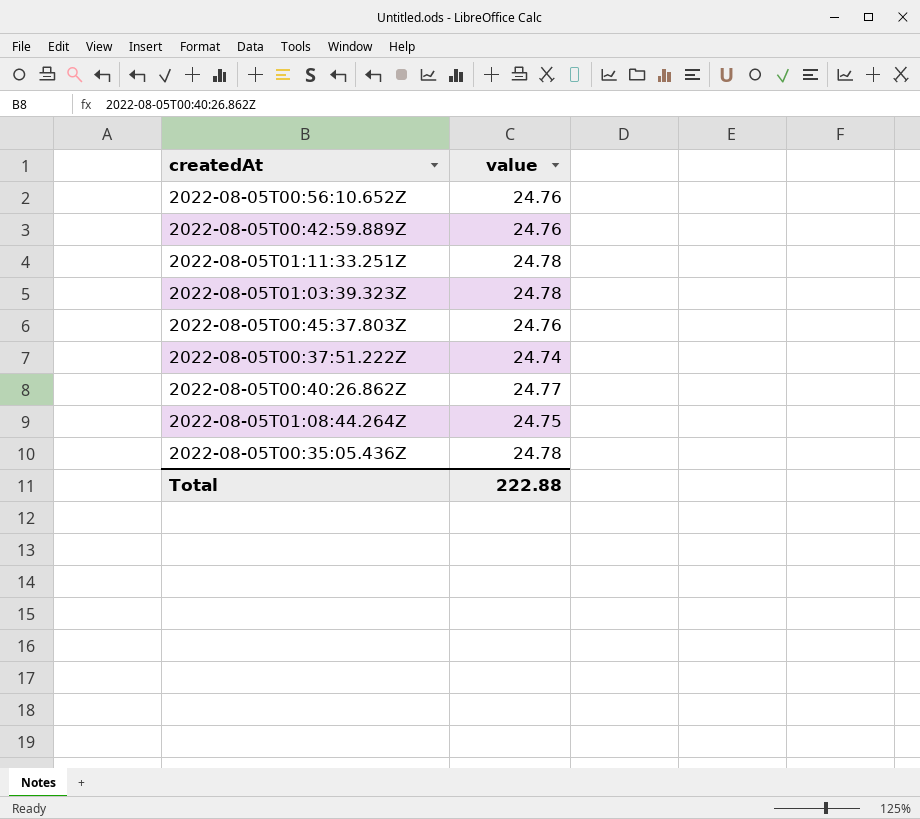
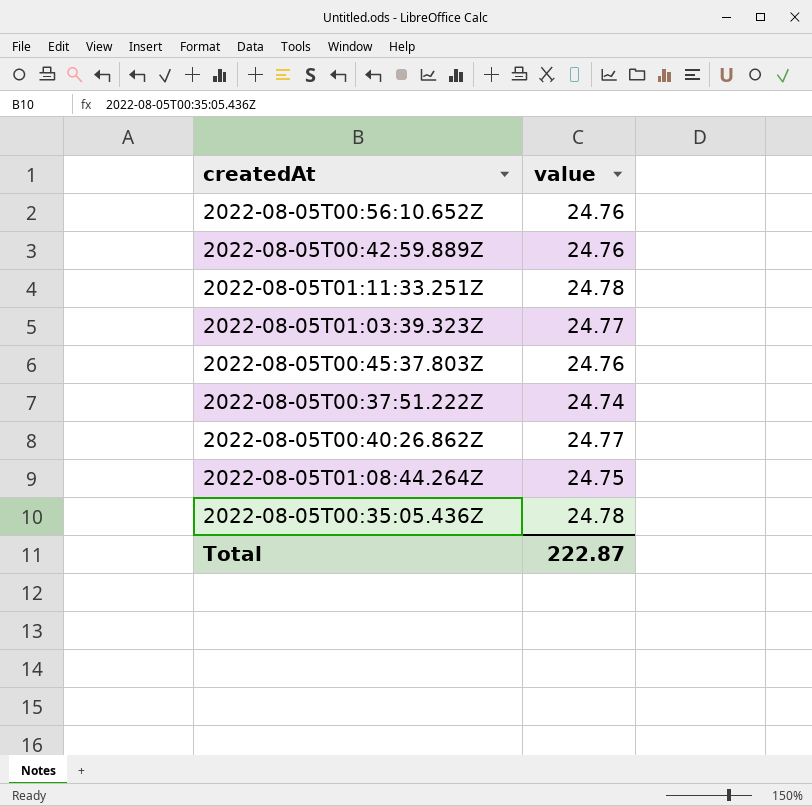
2022-08-05T01:03:39.323Z | value: 24.78 -> 24.77
Total | value: 222.88 -> 222.87

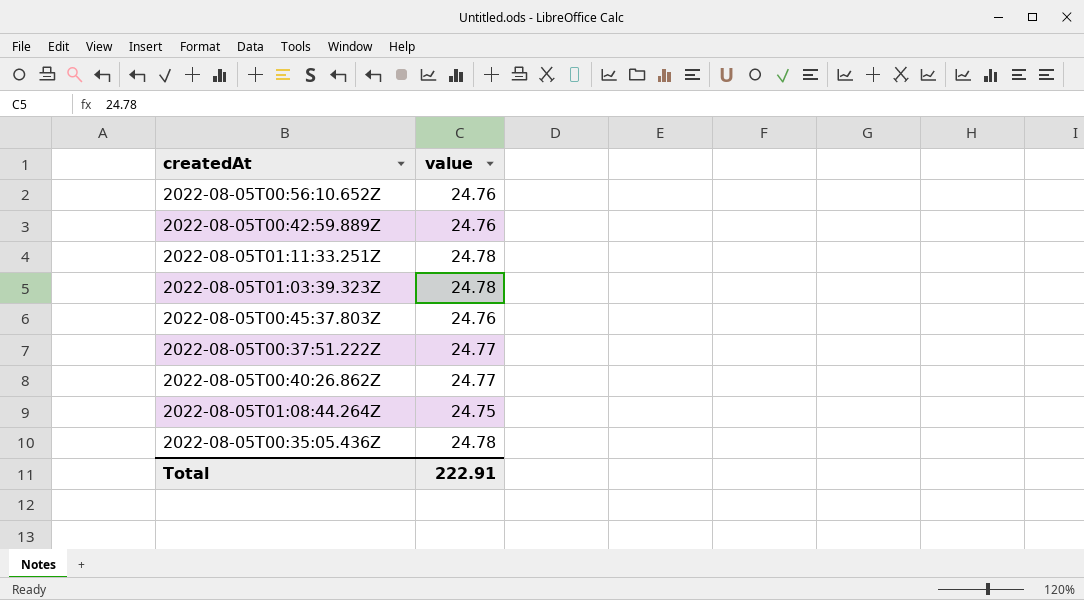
2022-08-05T01:03:39.323Z | value: 24.77 -> 24.78
2022-08-05T00:37:51.222Z | value: 24.74 -> 24.77
Total | value: 222.87 -> 222.91

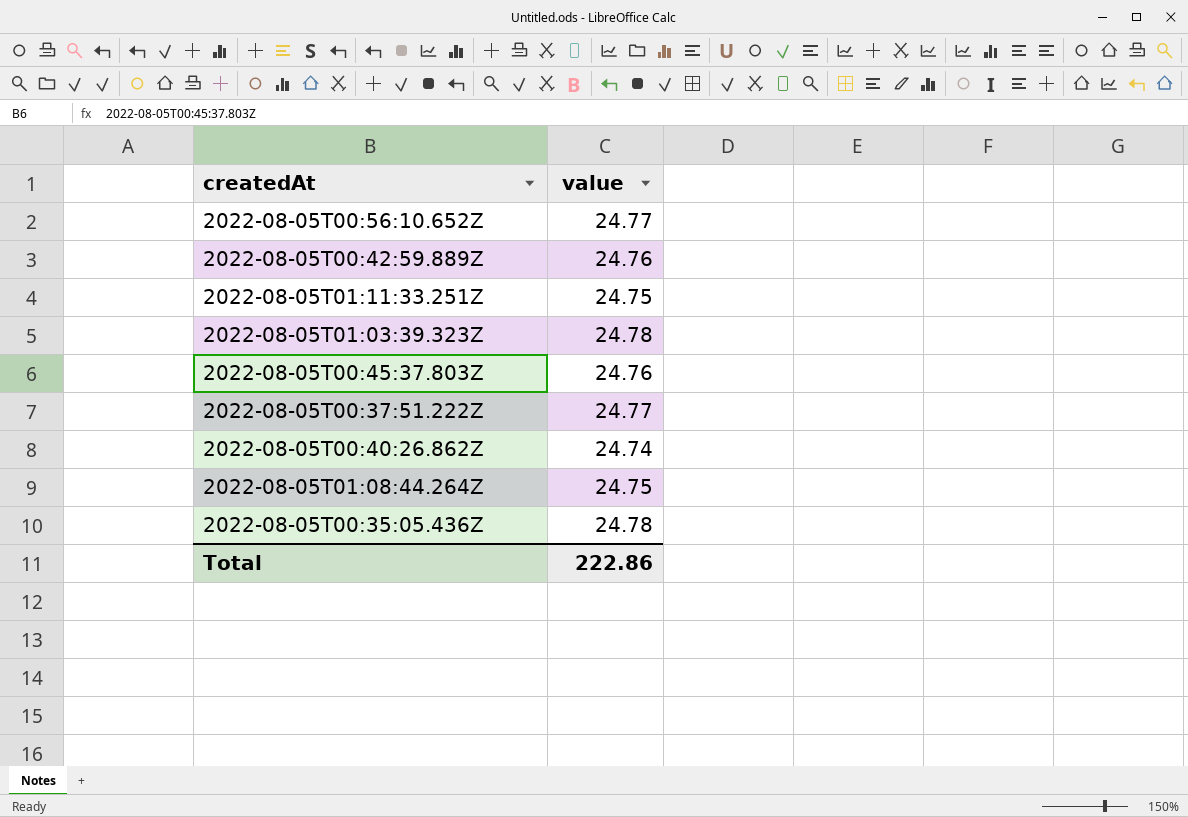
2022-08-05T00:56:10.652Z | value: 24.76 -> 24.77
2022-08-05T01:11:33.251Z | value: 24.78 -> 24.75
2022-08-05T00:40:26.862Z | value: 24.77 -> 24.74
Total | value: 222.91 -> 222.86

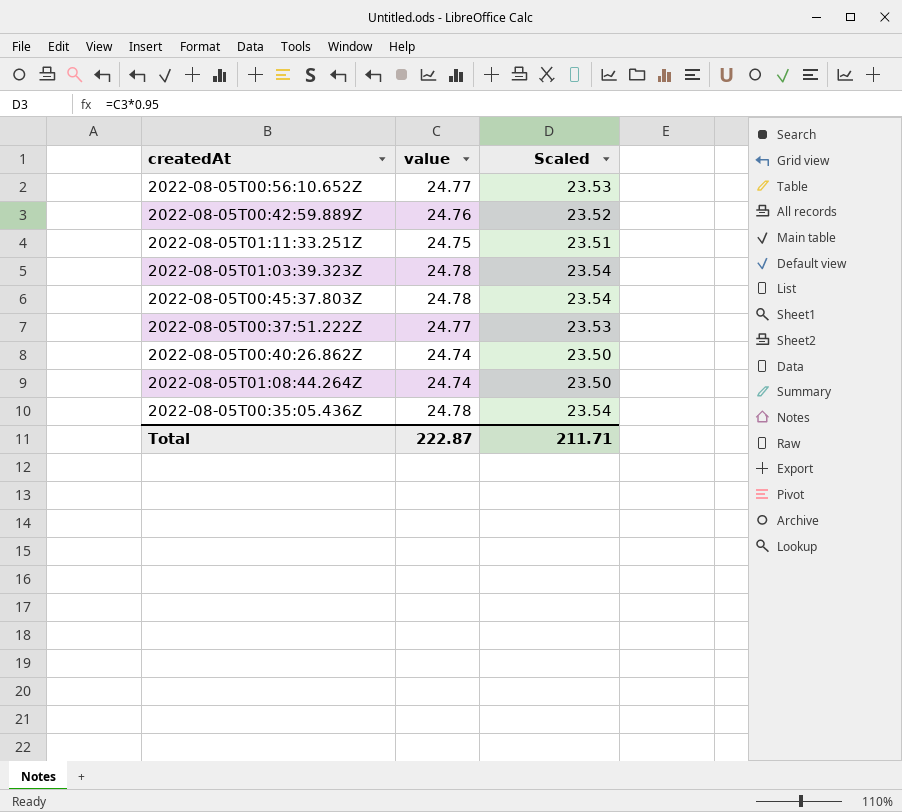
column Scaled | formula: none -> [value] * 0.95
2022-08-05T00:45:37.803Z | value: 24.76 -> 24.78
2022-08-05T01:08:44.264Z | value: 24.75 -> 24.74
Total | value: 222.86 -> 222.87

